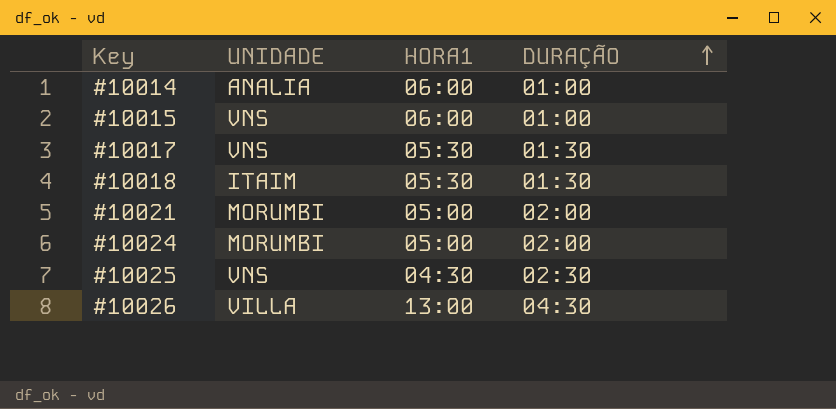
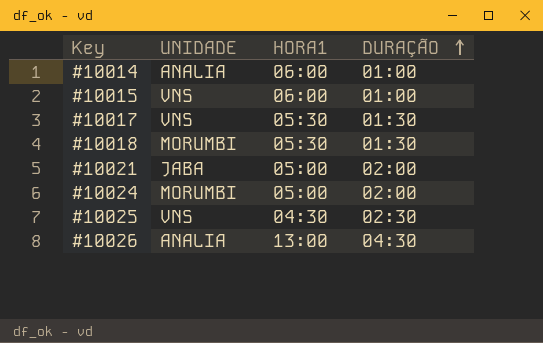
#10018 | UNIDADE: ITAIM -> MORUMBI
#10021 | UNIDADE: MORUMBI -> JABA
#10026 | UNIDADE: VILLA -> ANALIA

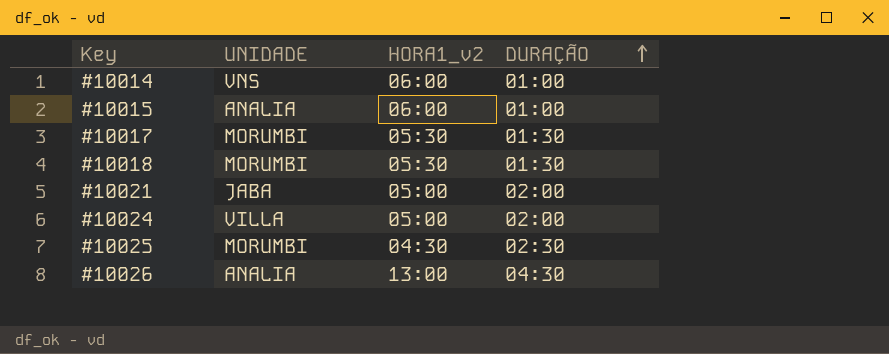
column name: HORA1 -> HORA1_v2
#10014 | UNIDADE: ANALIA -> VNS
#10015 | UNIDADE: VNS -> ANALIA
#10017 | UNIDADE: VNS -> MORUMBI
#10024 | UNIDADE: MORUMBI -> VILLA
#10025 | UNIDADE: VNS -> MORUMBI

